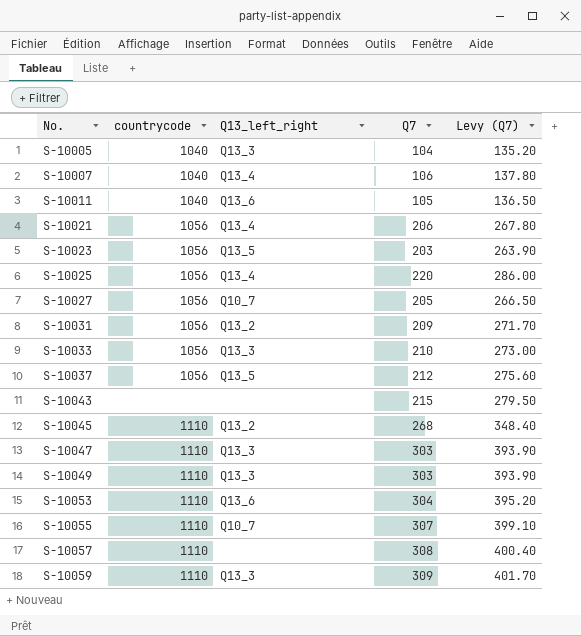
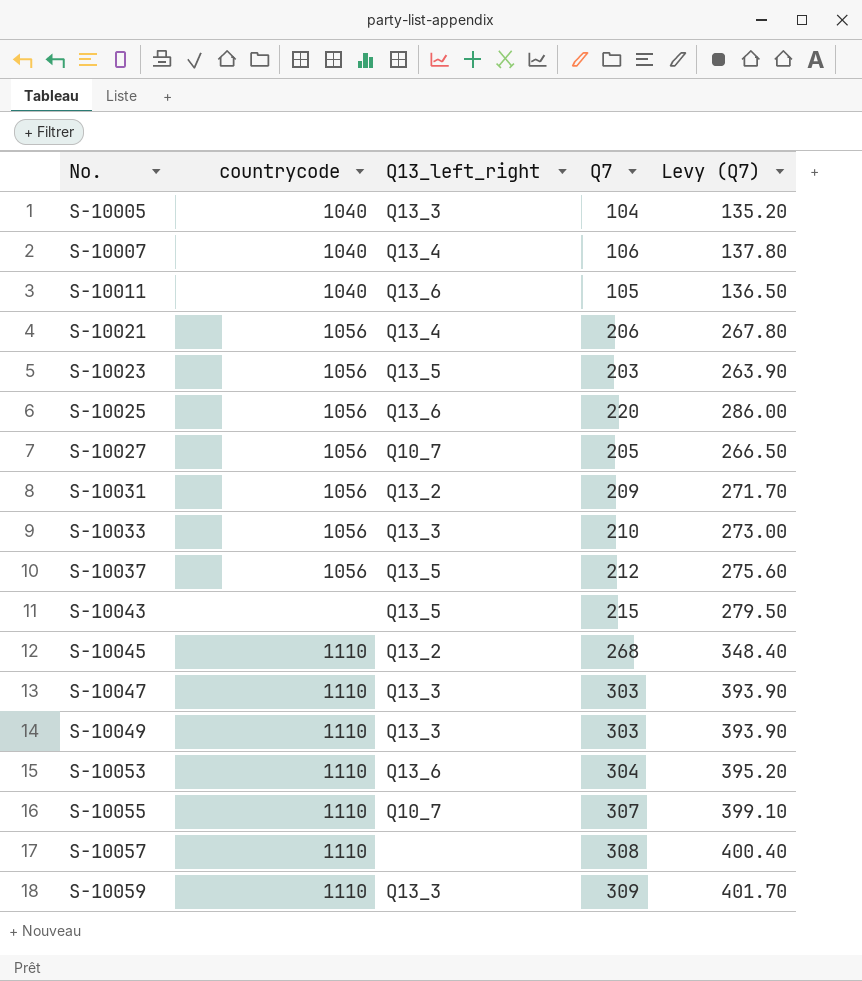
S-10025 | Q13_left_right: Q13_4 -> Q13_6
S-10043 | Q13_left_right: none -> Q13_5

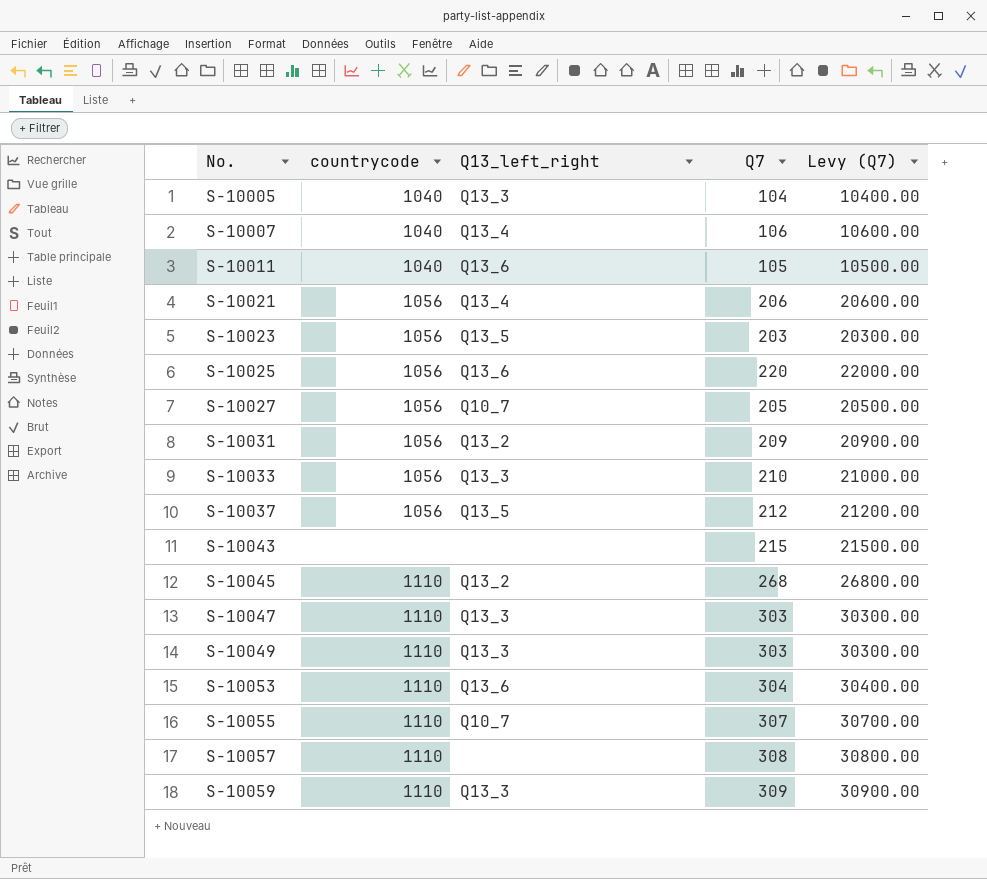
column Levy (Q7) | formula: [Q7] * 1.3 -> [Q7] * 100
S-10043 | Q13_left_right: Q13_5 -> none

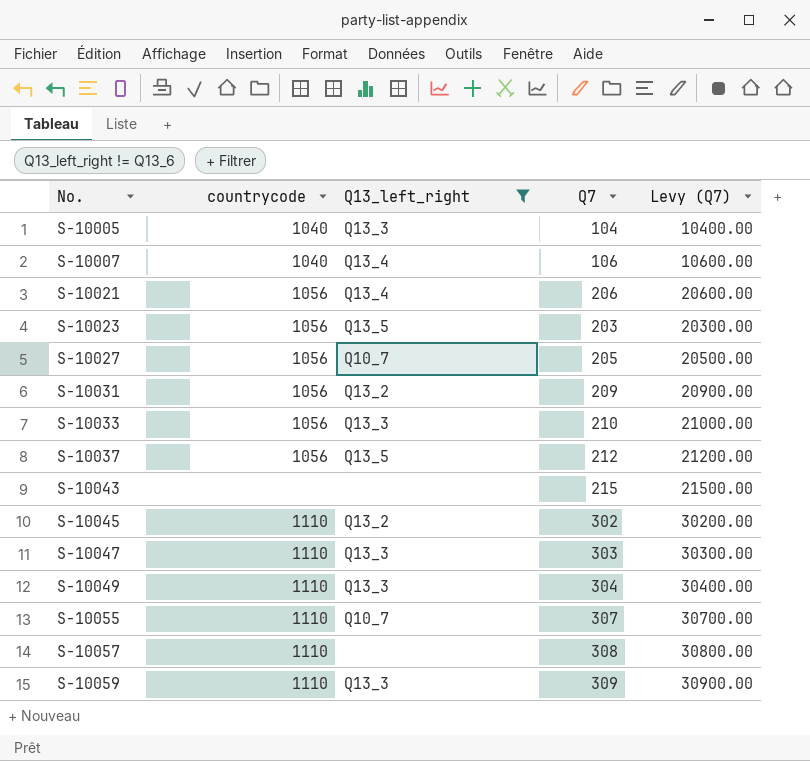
filter: none -> Q13_left_right != Q13_6
S-10045 | Q7: 268 -> 302
S-10045 | Levy (Q7): 26800.00 -> 30200.00
S-10049 | Q7: 303 -> 304
S-10049 | Levy (Q7): 30300.00 -> 30400.00

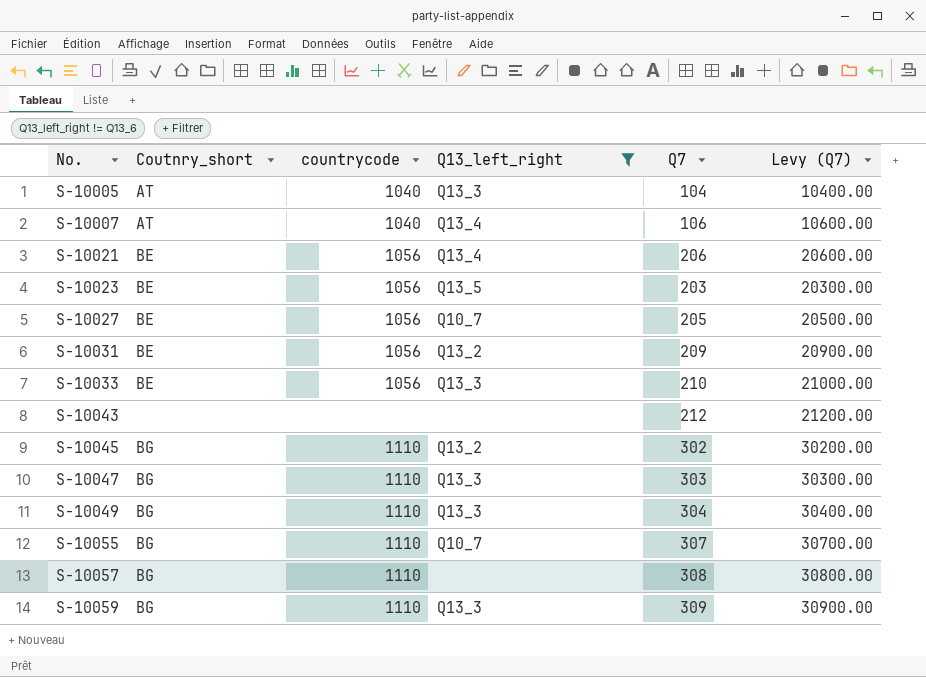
column Coutnry_short | position: none -> 2
row S-10037: 1056 | Q13_5 | 212 | 21200.00 -> none
S-10043 | Q7: 215 -> 212
S-10043 | Levy (Q7): 21500.00 -> 21200.00

